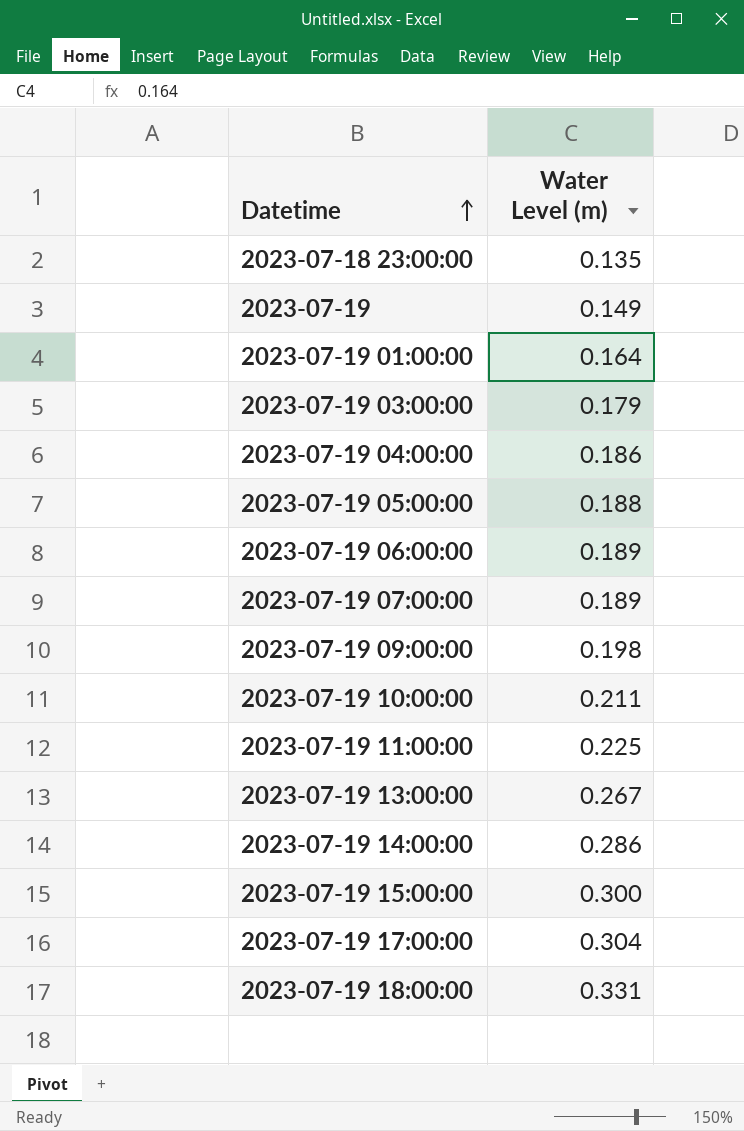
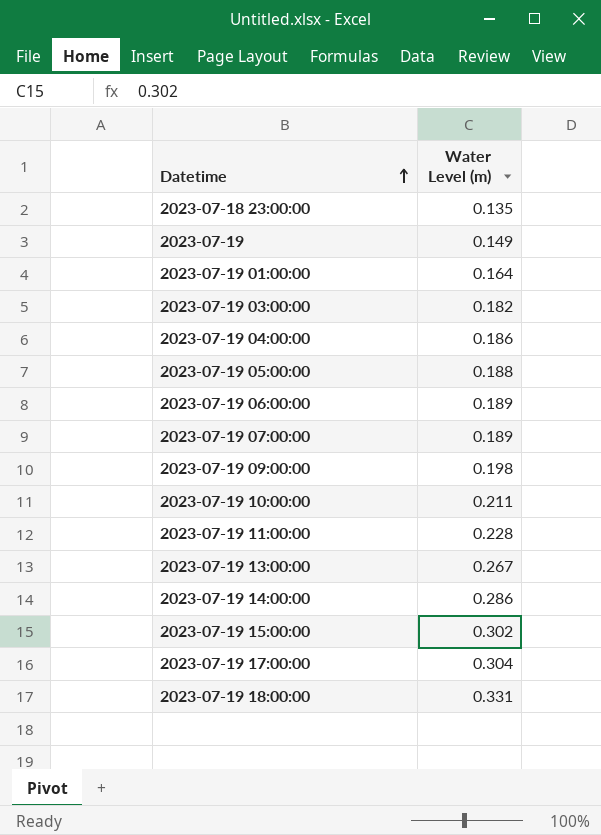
2023-07-19 03:00:00 | Water Level (m): 0.179 -> 0.182
2023-07-19 11:00:00 | Water Level (m): 0.225 -> 0.228
2023-07-19 15:00:00 | Water Level (m): 0.300 -> 0.302

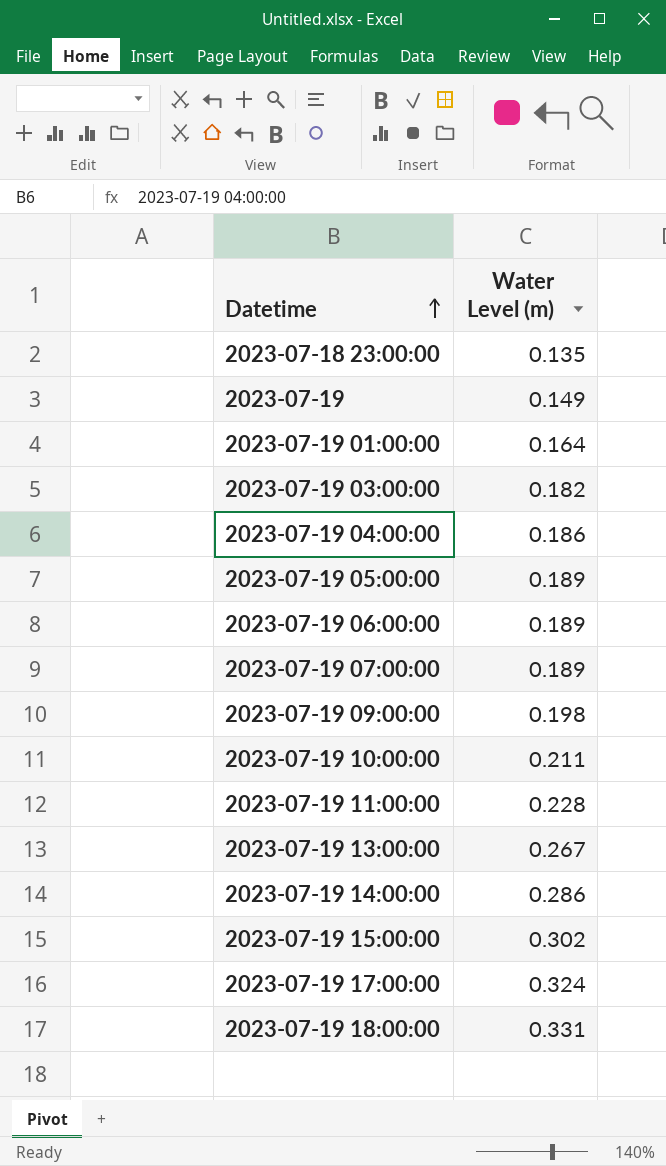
2023-07-19 05:00:00 | Water Level (m): 0.188 -> 0.189
2023-07-19 17:00:00 | Water Level (m): 0.304 -> 0.324

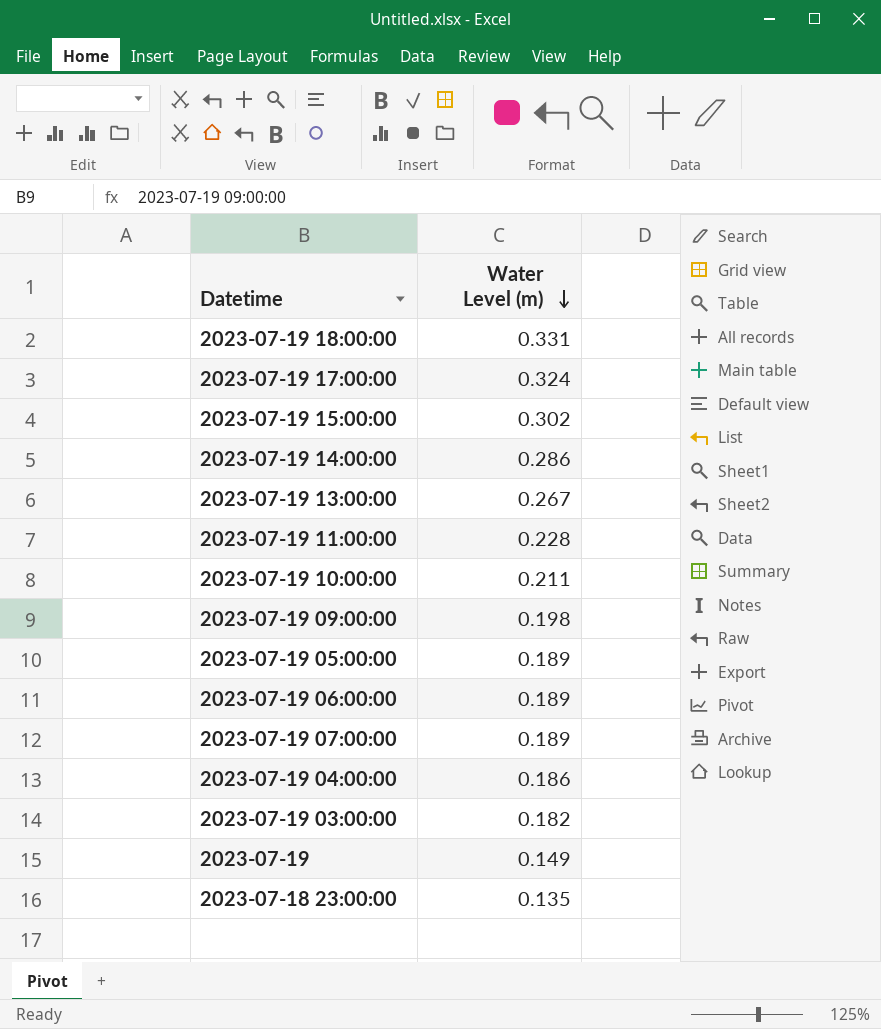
row order: Datetime ascending -> Water Level (m) descending
row 2023-07-19 01:00:00: 0.164 -> none

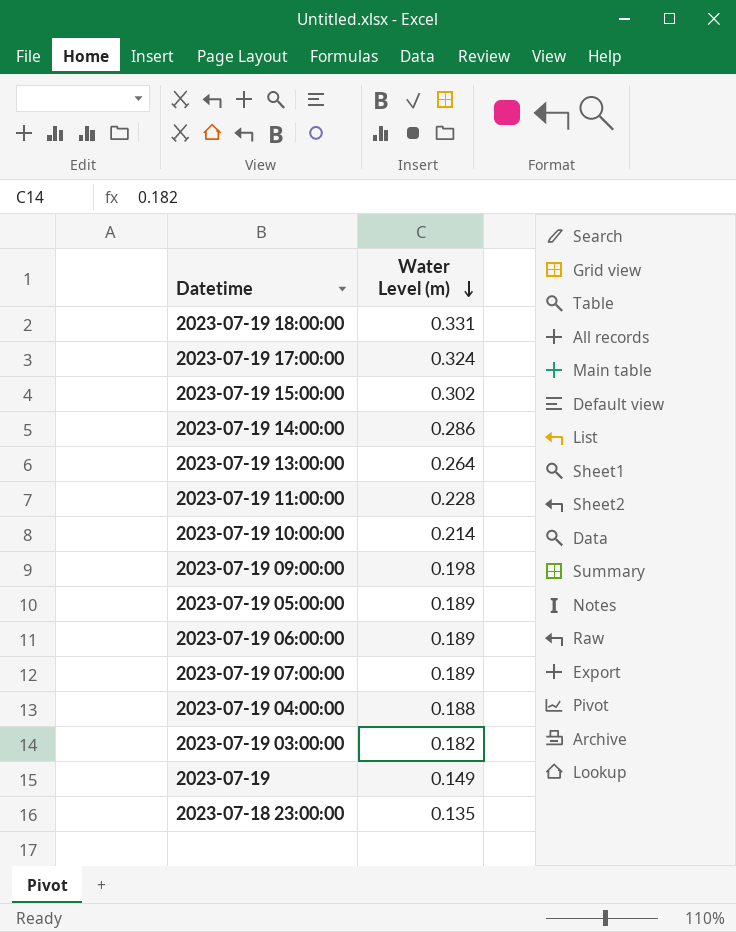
2023-07-19 13:00:00 | Water Level (m): 0.267 -> 0.264
2023-07-19 10:00:00 | Water Level (m): 0.211 -> 0.214
2023-07-19 04:00:00 | Water Level (m): 0.186 -> 0.188

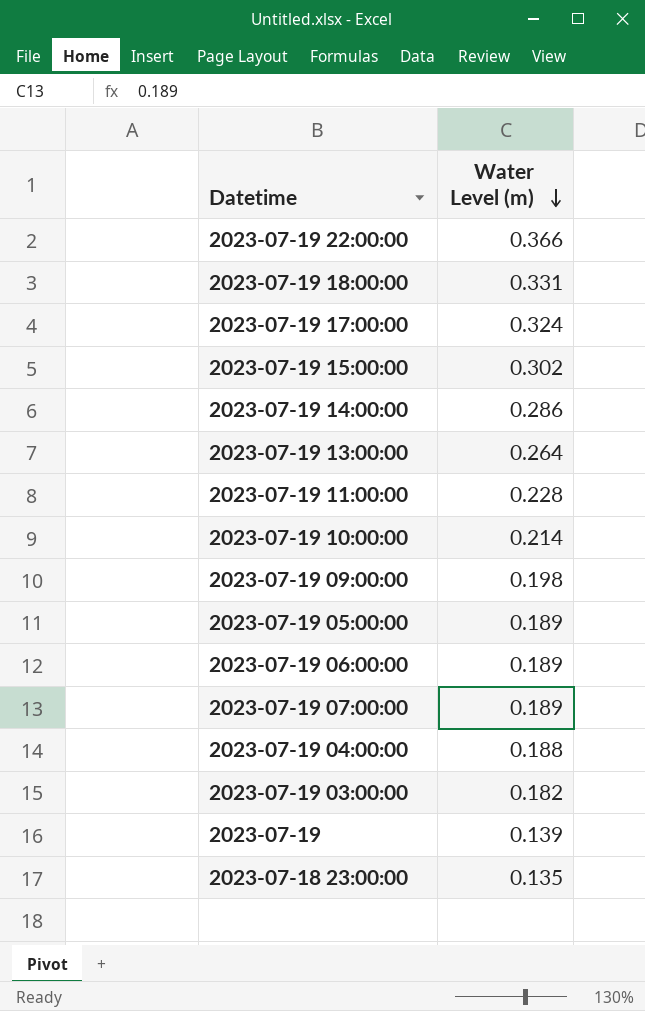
row 2023-07-19 22:00:00: none -> 0.366
2023-07-19 | Water Level (m): 0.149 -> 0.139

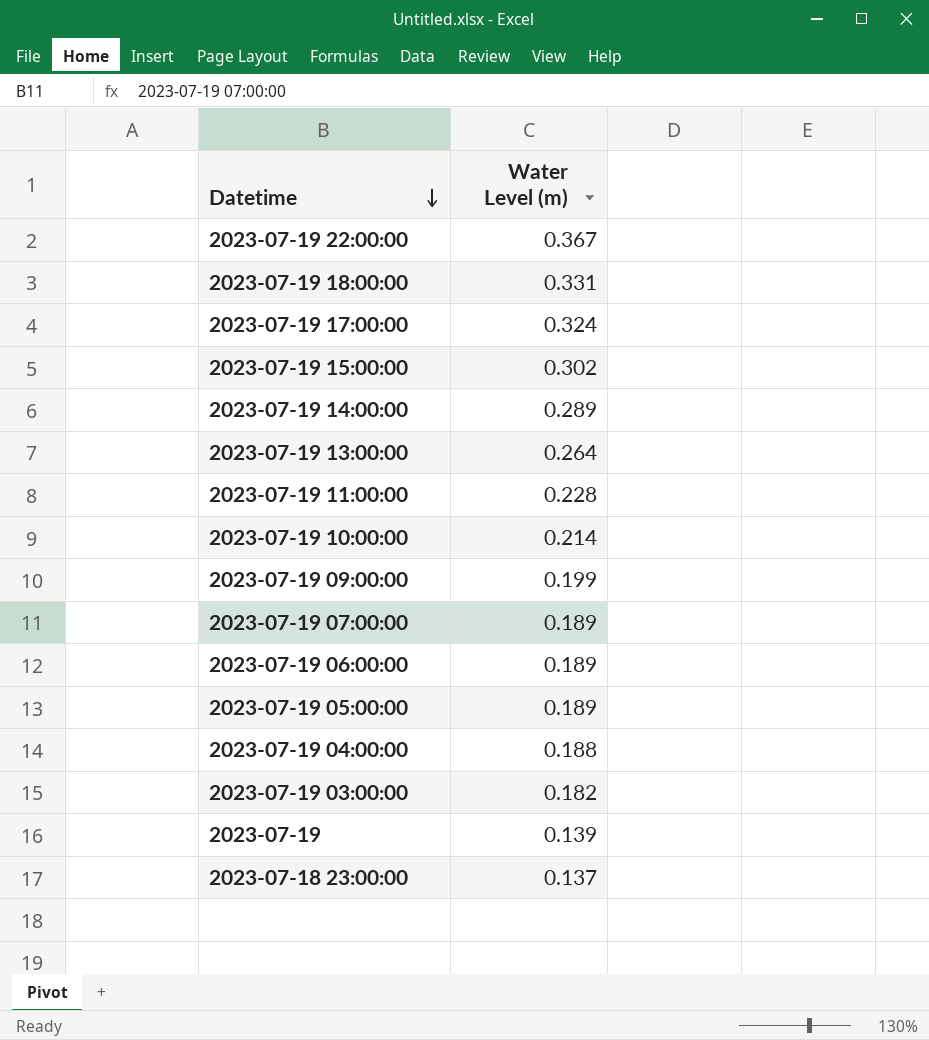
row order: Water Level (m) descending -> Datetime descending
2023-07-19 22:00:00 | Water Level (m): 0.366 -> 0.367
2023-07-19 14:00:00 | Water Level (m): 0.286 -> 0.289
2023-07-19 09:00:00 | Water Level (m): 0.198 -> 0.199
2023-07-18 23:00:00 | Water Level (m): 0.135 -> 0.137

